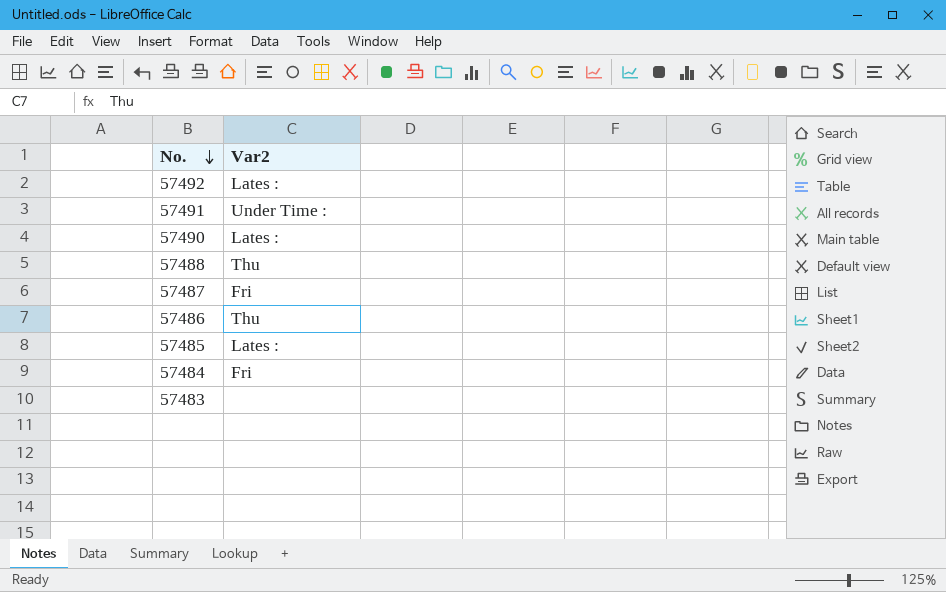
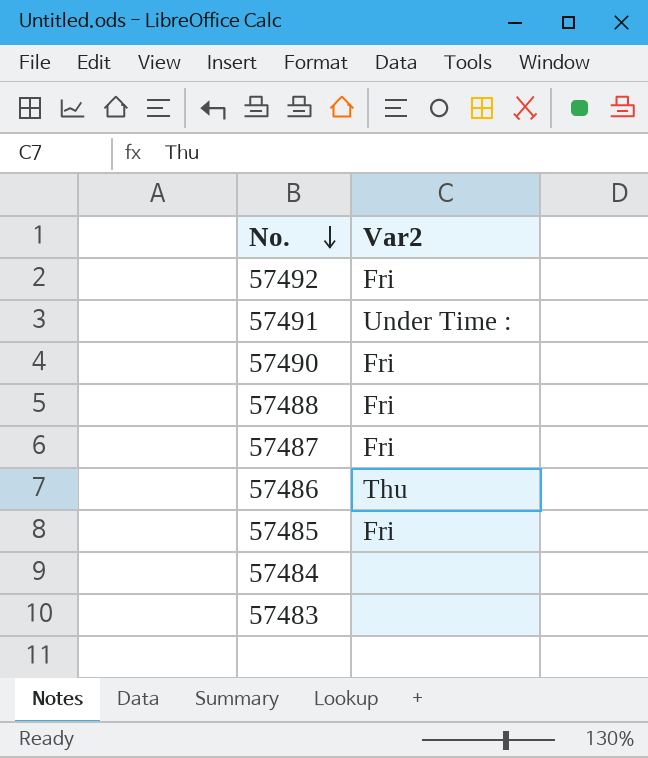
57492 | Var2: Lates : -> Fri
57490 | Var2: Lates : -> Fri
57488 | Var2: Thu -> Fri
57485 | Var2: Lates : -> Fri
57484 | Var2: Fri -> none

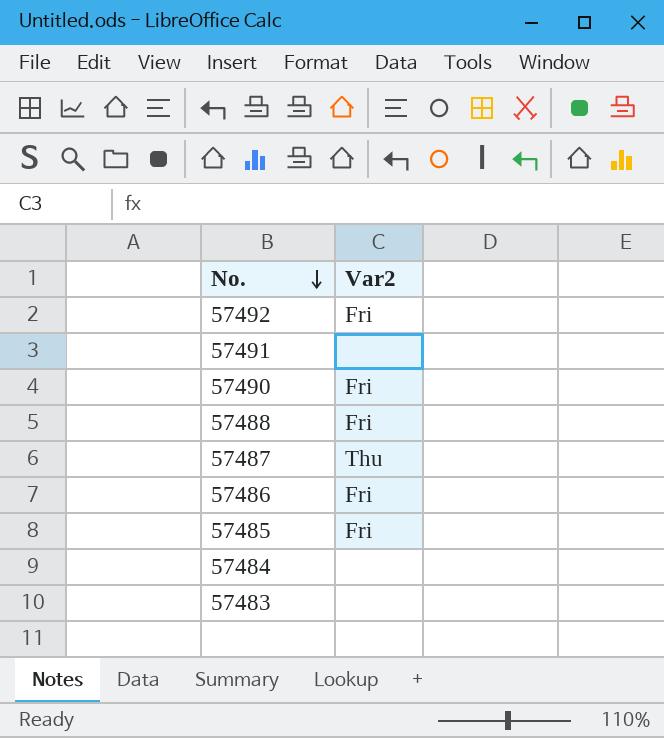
57491 | Var2: Under Time : -> none
57487 | Var2: Fri -> Thu
57486 | Var2: Thu -> Fri

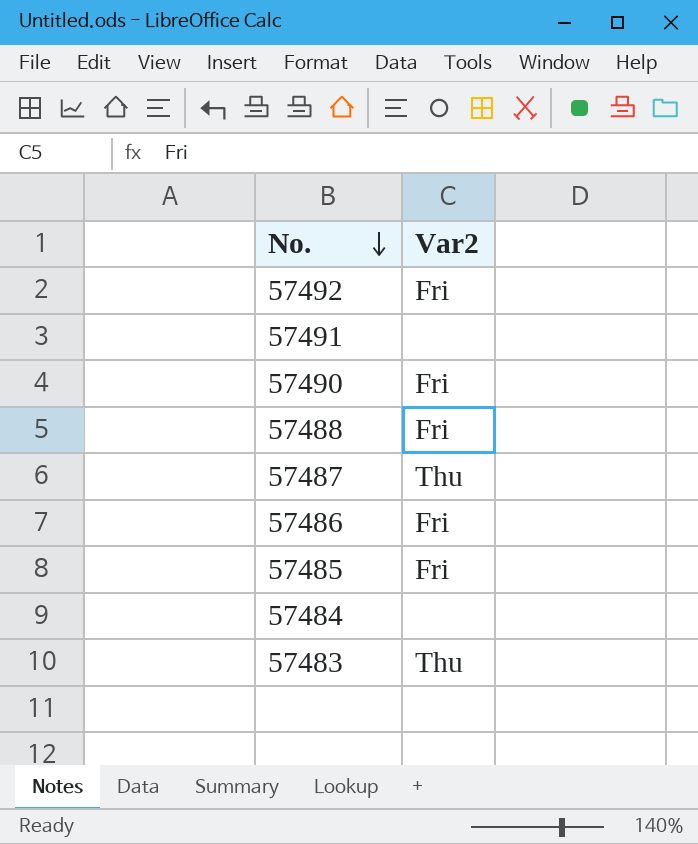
57483 | Var2: none -> Thu

